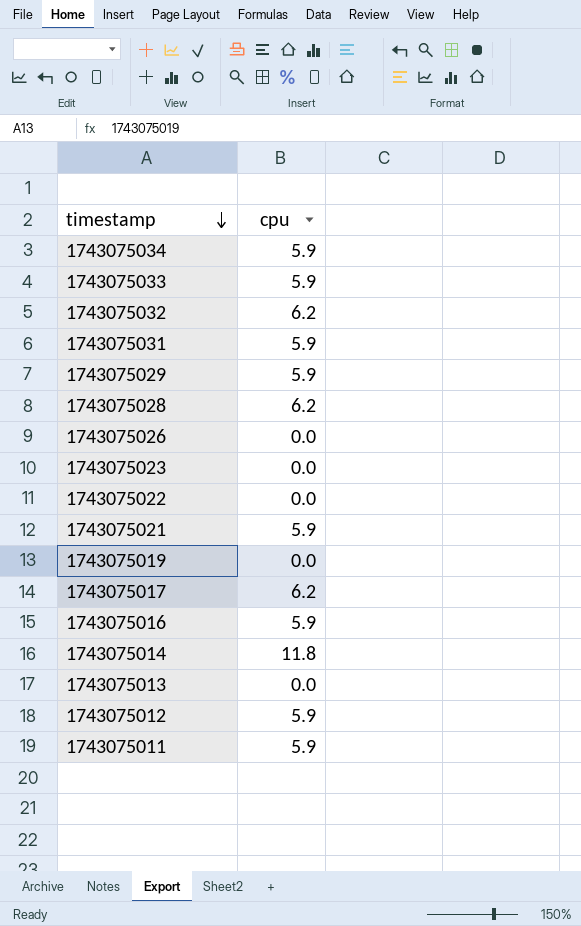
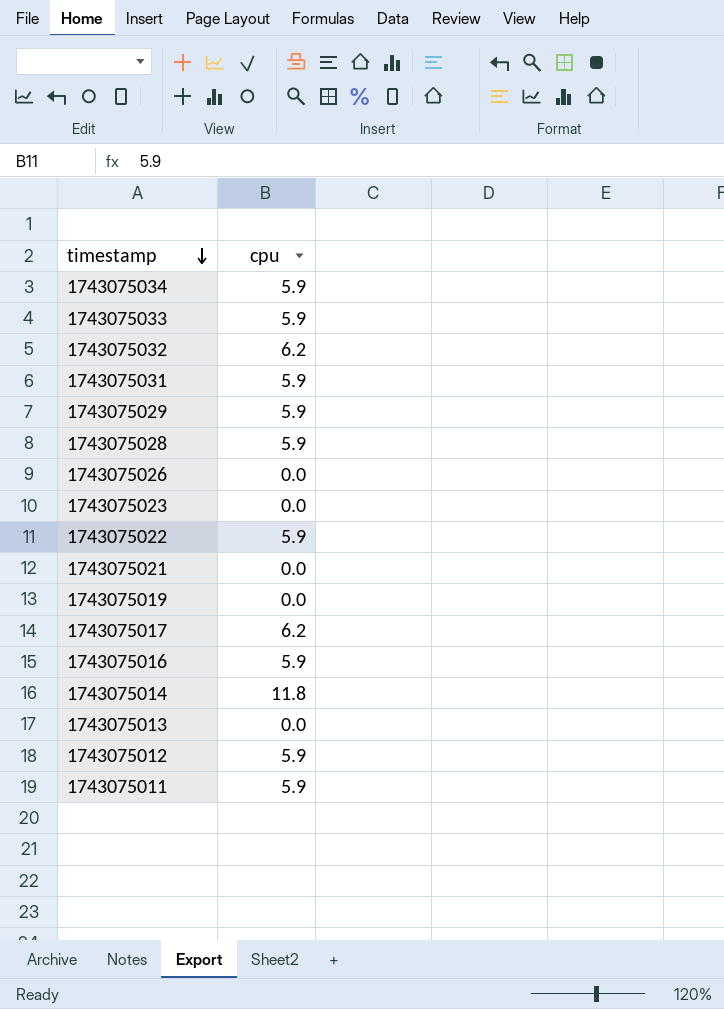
1743075028 | cpu: 6.2 -> 5.9
1743075022 | cpu: 0.0 -> 5.9
1743075021 | cpu: 5.9 -> 0.0

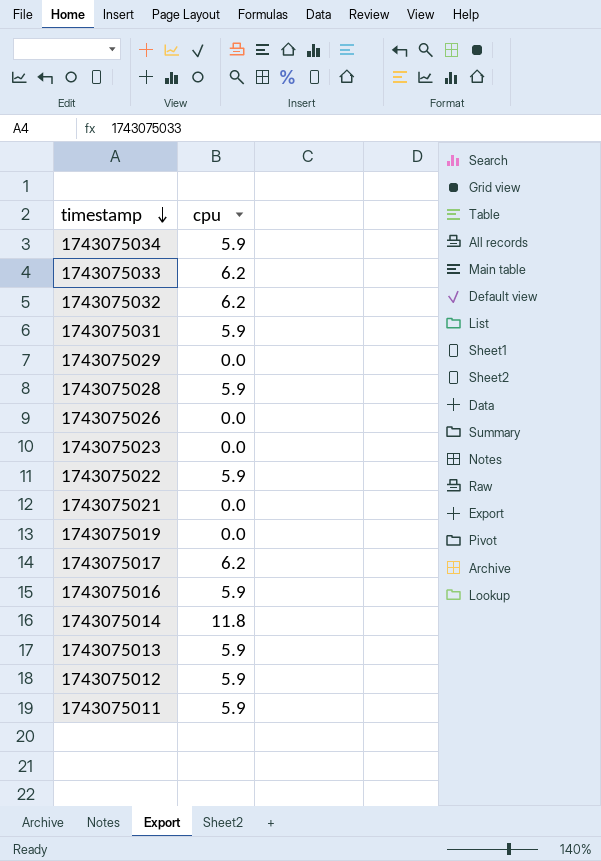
1743075033 | cpu: 5.9 -> 6.2
1743075029 | cpu: 5.9 -> 0.0
1743075013 | cpu: 0.0 -> 5.9

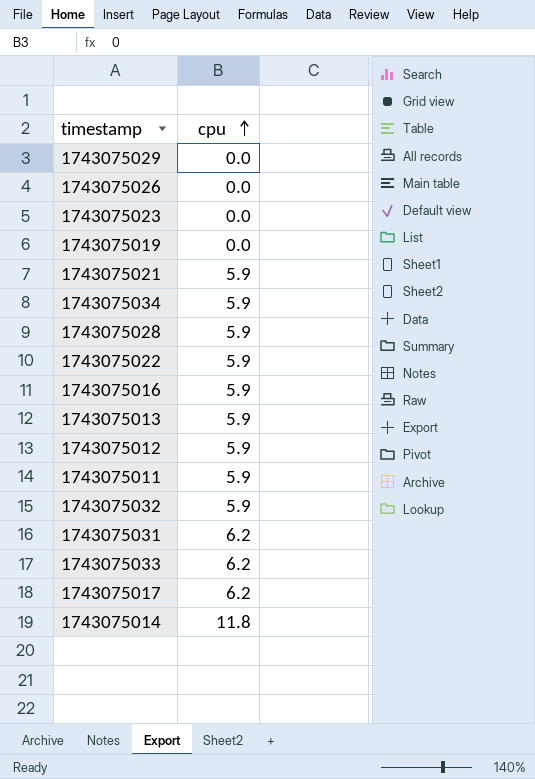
row order: timestamp descending -> cpu ascending
1743075021 | cpu: 0.0 -> 5.9
1743075032 | cpu: 6.2 -> 5.9
1743075031 | cpu: 5.9 -> 6.2

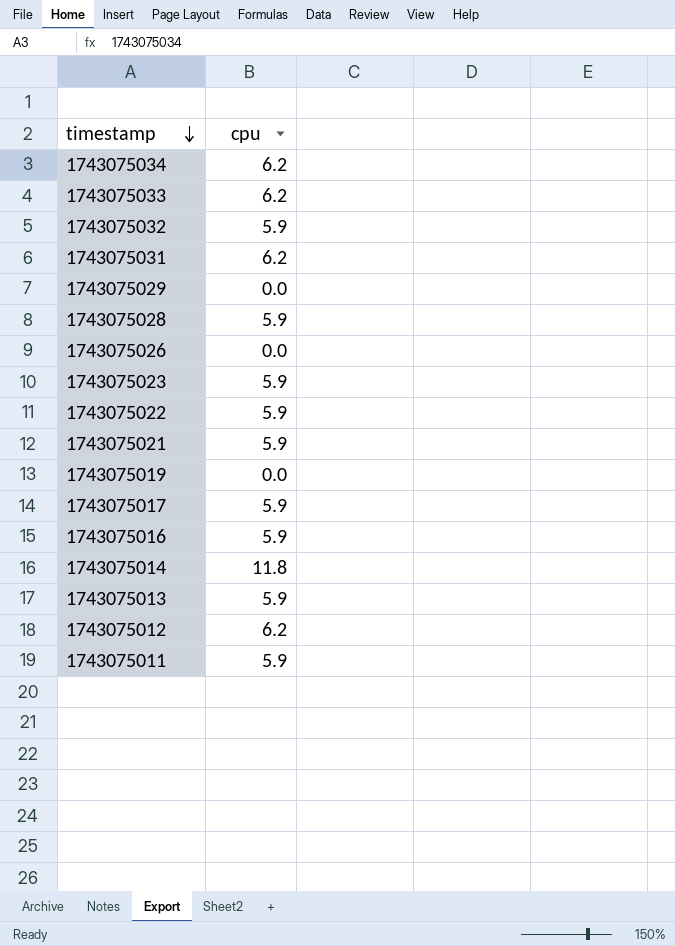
row order: cpu ascending -> timestamp descending
1743075034 | cpu: 5.9 -> 6.2
1743075023 | cpu: 0.0 -> 5.9
1743075017 | cpu: 6.2 -> 5.9
1743075012 | cpu: 5.9 -> 6.2

